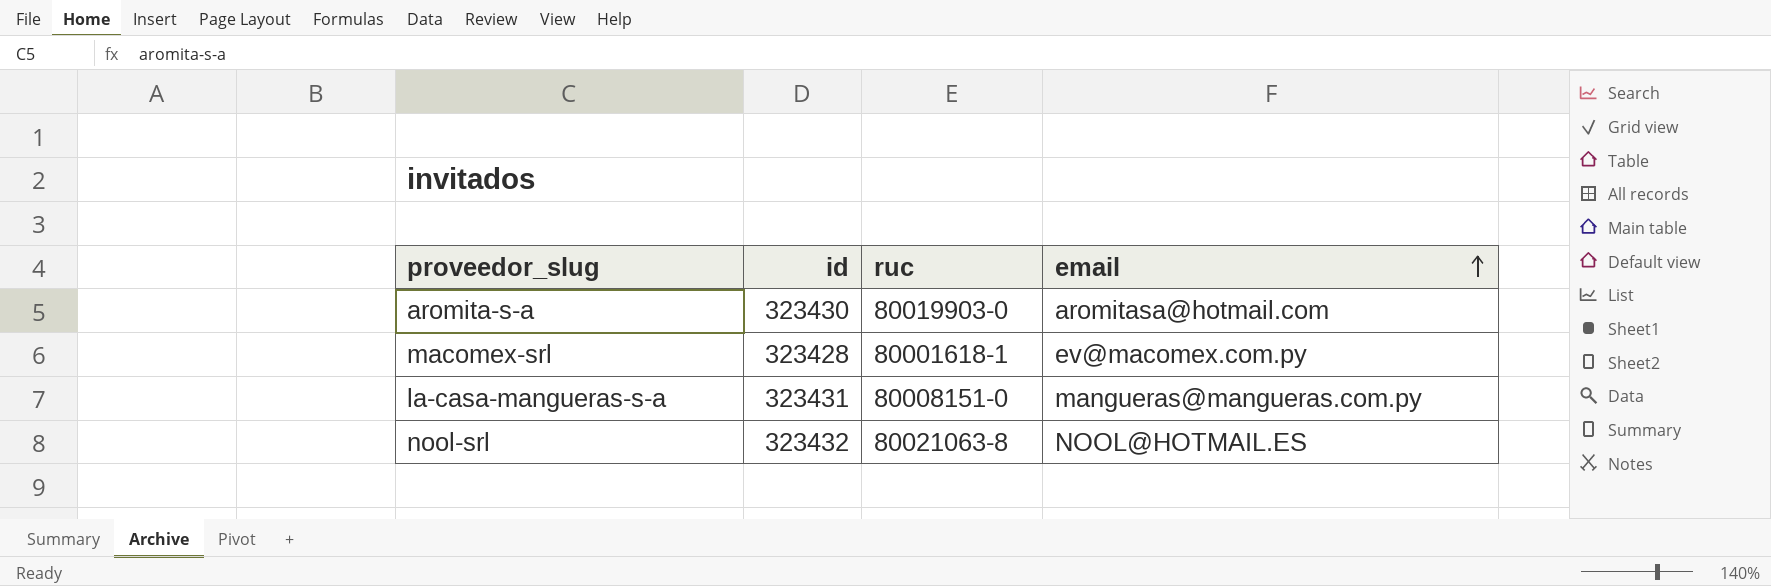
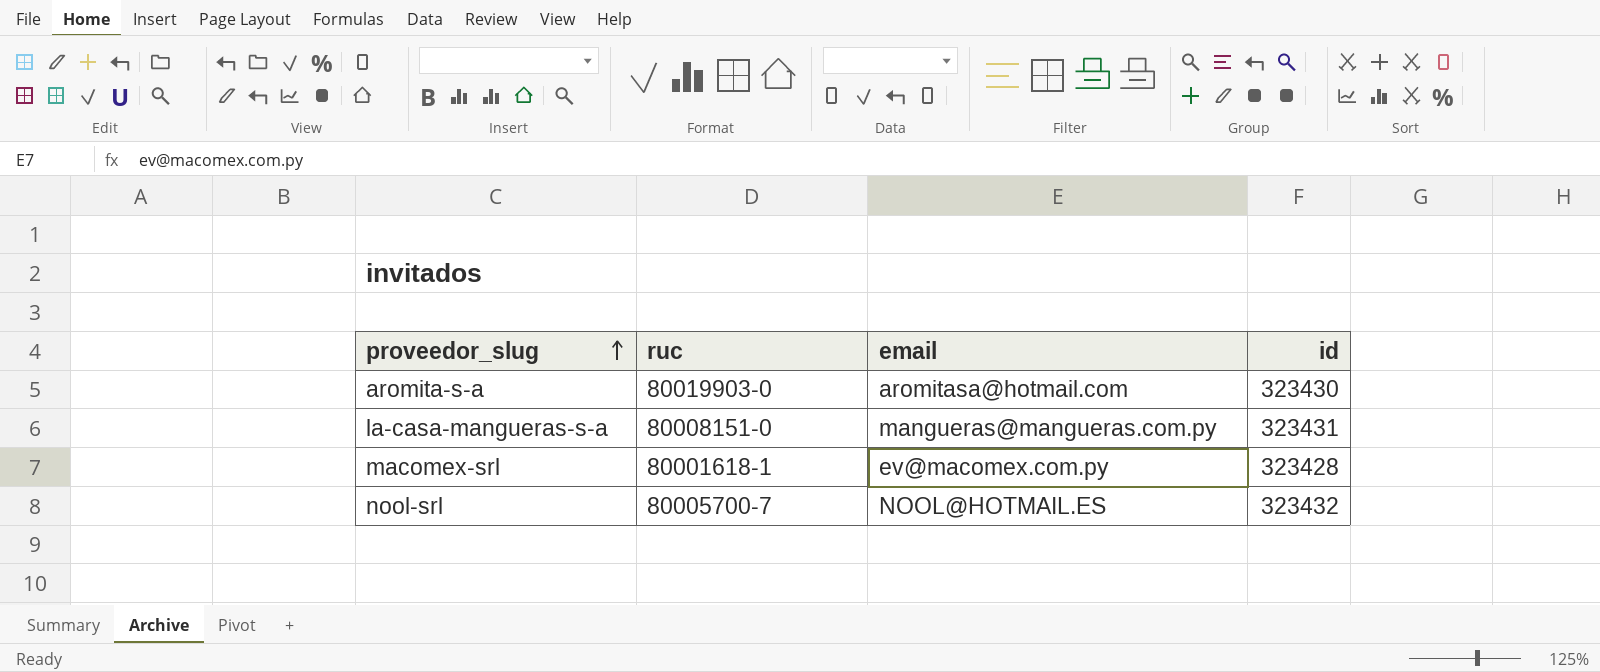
row order: email ascending -> proveedor_slug ascending
column id | position: 2 -> 4
nool-srl | ruc: 80021063-8 -> 80005700-7

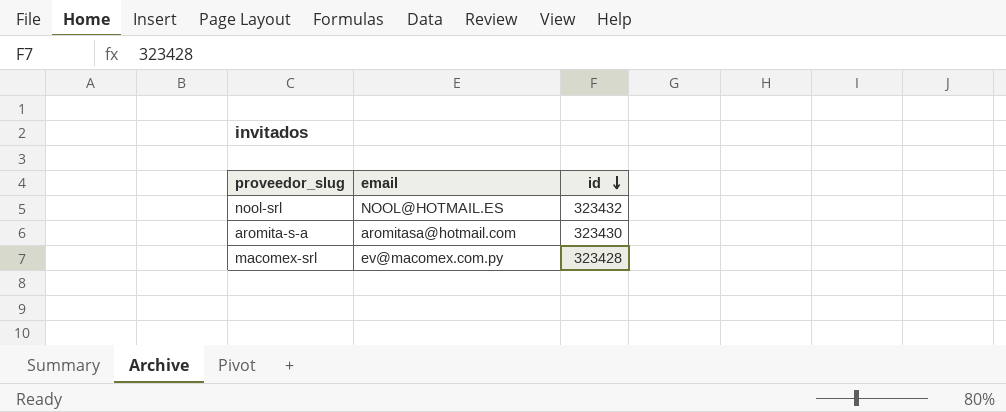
row order: proveedor_slug ascending -> id descending
column ruc | position: 2 -> none
row la-casa-mangueras-s-a: 80008151-0 | mangueras@mangueras.com.py | 323431 -> none

